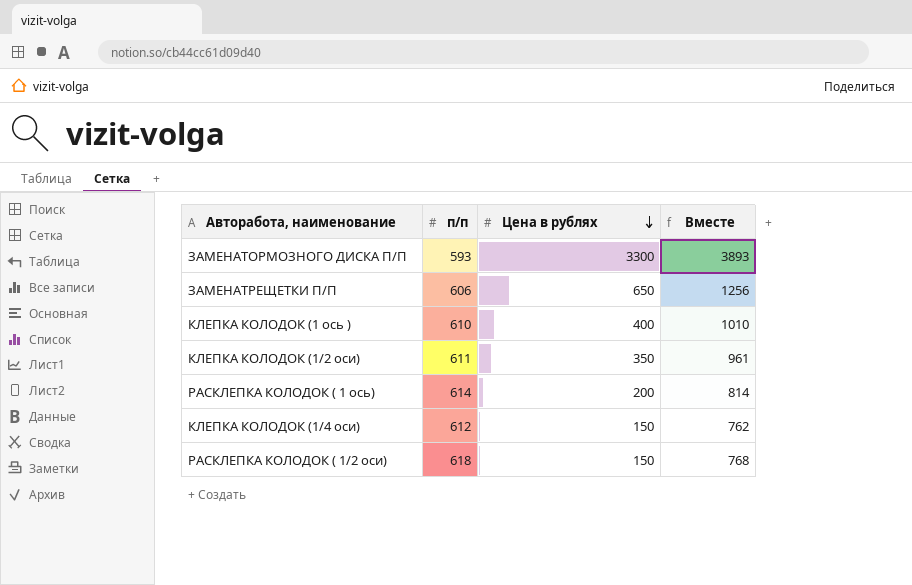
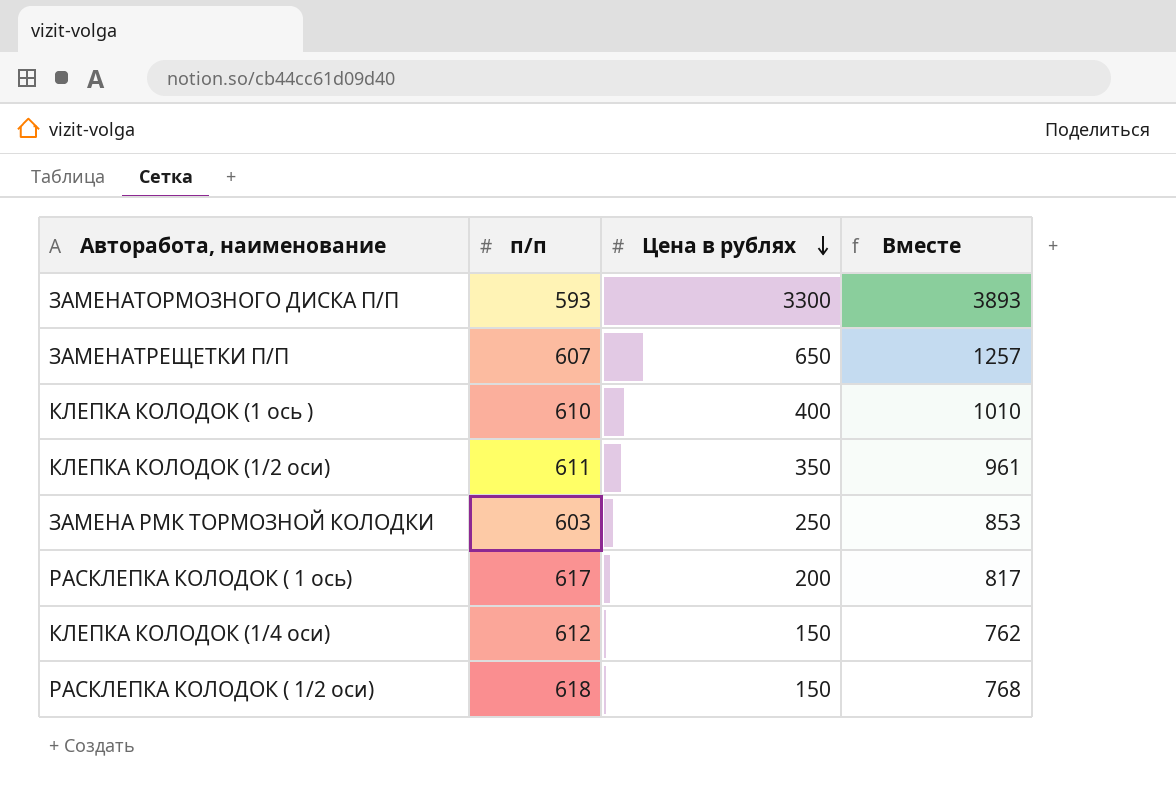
ЗАМЕНАТРЕЩЕТКИ П/П | п/п: 606 -> 607
ЗАМЕНАТРЕЩЕТКИ П/П | Вместе: 1256 -> 1257
row ЗАМЕНА РМК ТОРМОЗНОЙ КОЛОДКИ: none -> 603 | 250 | 853
РАСКЛЕПКА КОЛОДОК ( 1 ось) | п/п: 614 -> 617
РАСКЛЕПКА КОЛОДОК ( 1 ось) | Вместе: 814 -> 817

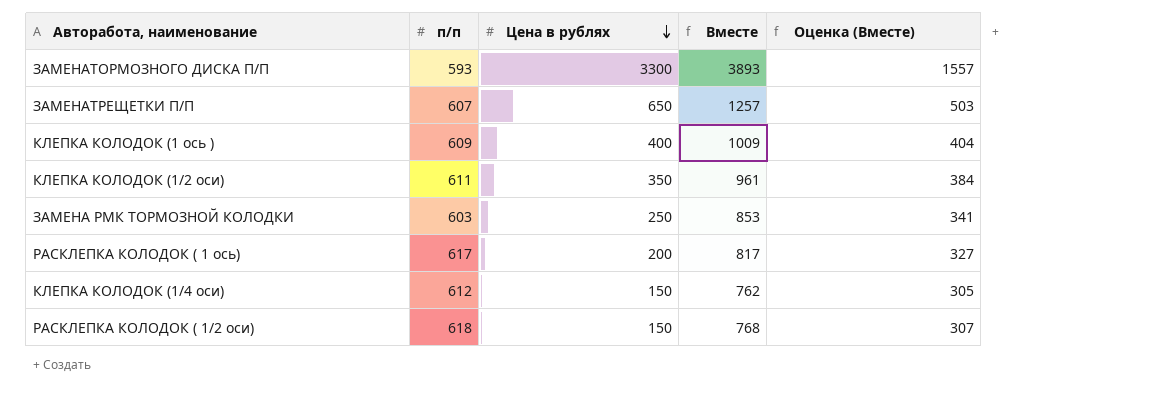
column Оценка (Вместе) | formula: none -> [Вместе] * 0,4
КЛЕПКА КОЛОДОК (1 ось ) | п/п: 610 -> 609
КЛЕПКА КОЛОДОК (1 ось ) | Вместе: 1010 -> 1009

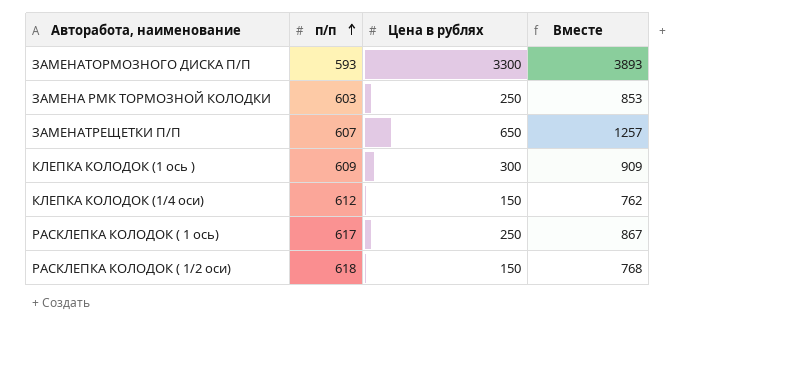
row order: Цена в рублях descending -> п/п ascending
column Оценка (Вместе) | formula: [Вместе] * 0,4 -> none
row КЛЕПКА КОЛОДОК (1/2 оси): 611 | 350 | 961 | 384 -> none
КЛЕПКА КОЛОДОК (1 ось ) | Цена в рублях: 400 -> 300
КЛЕПКА КОЛОДОК (1 ось ) | Вместе: 1009 -> 909
РАСКЛЕПКА КОЛОДОК ( 1 ось) | Цена в рублях: 200 -> 250
РАСКЛЕПКА КОЛОДОК ( 1 ось) | Вместе: 817 -> 867

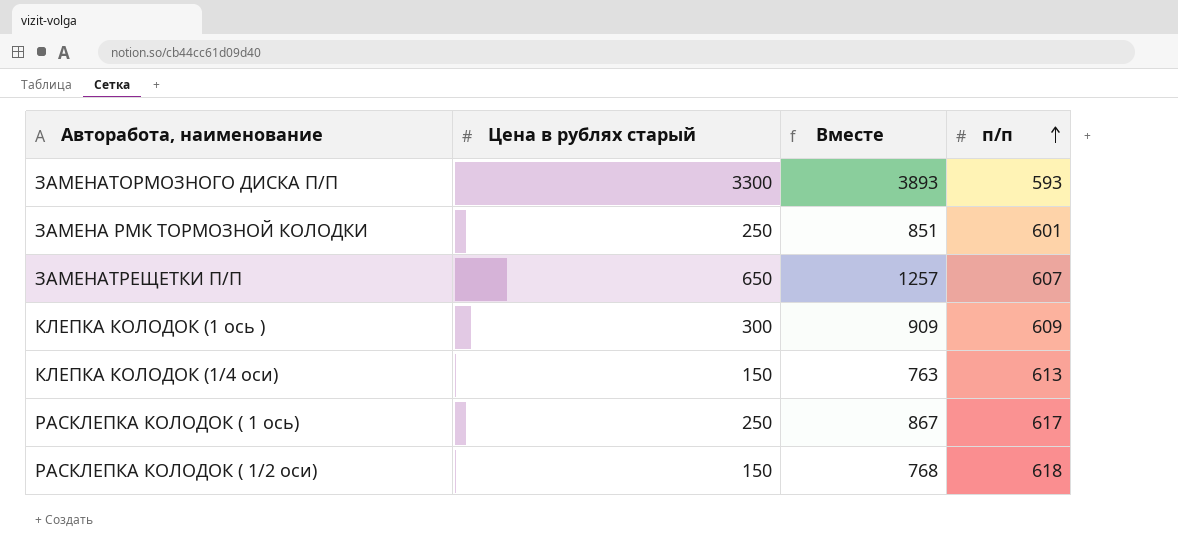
column name: Цена в рублях -> Цена в рублях старый
column п/п | position: 2 -> 4
ЗАМЕНА РМК ТОРМОЗНОЙ КОЛОДКИ | Вместе: 853 -> 851
ЗАМЕНА РМК ТОРМОЗНОЙ КОЛОДКИ | п/п: 603 -> 601
КЛЕПКА КОЛОДОК (1/4 оси) | Вместе: 762 -> 763
КЛЕПКА КОЛОДОК (1/4 оси) | п/п: 612 -> 613

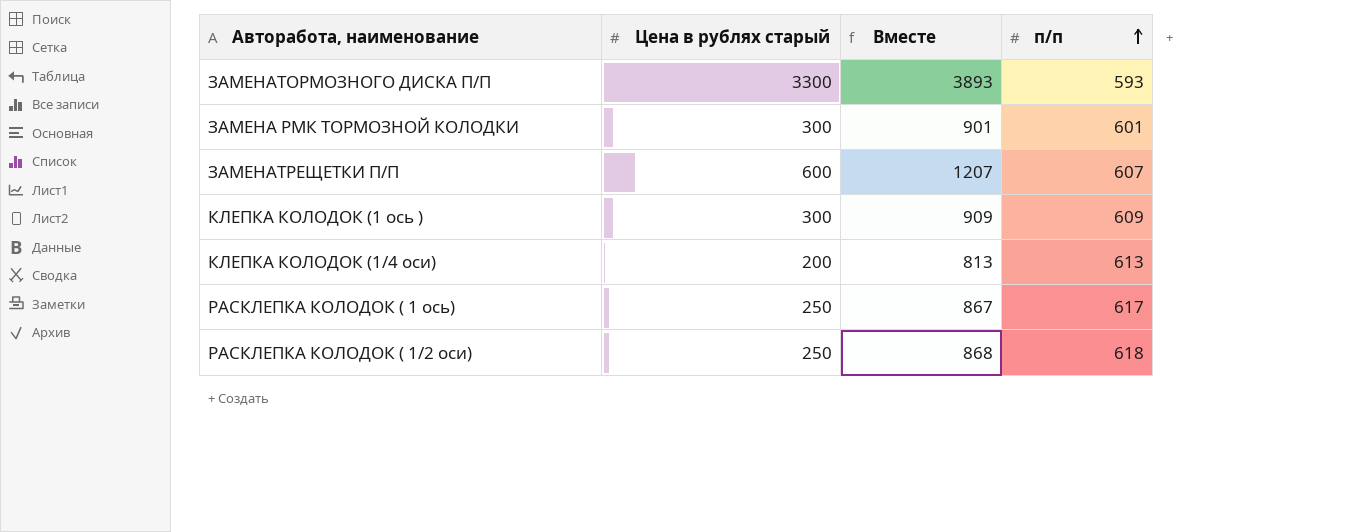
ЗАМЕНА РМК ТОРМОЗНОЙ КОЛОДКИ | Цена в рублях старый: 250 -> 300
ЗАМЕНА РМК ТОРМОЗНОЙ КОЛОДКИ | Вместе: 851 -> 901
ЗАМЕНАТРЕЩЕТКИ П/П | Цена в рублях старый: 650 -> 600
ЗАМЕНАТРЕЩЕТКИ П/П | Вместе: 1257 -> 1207
КЛЕПКА КОЛОДОК (1/4 оси) | Цена в рублях старый: 150 -> 200
КЛЕПКА КОЛОДОК (1/4 оси) | Вместе: 763 -> 813
РАСКЛЕПКА КОЛОДОК ( 1/2 оси) | Цена в рублях старый: 150 -> 250
РАСКЛЕПКА КОЛОДОК ( 1/2 оси) | Вместе: 768 -> 868

